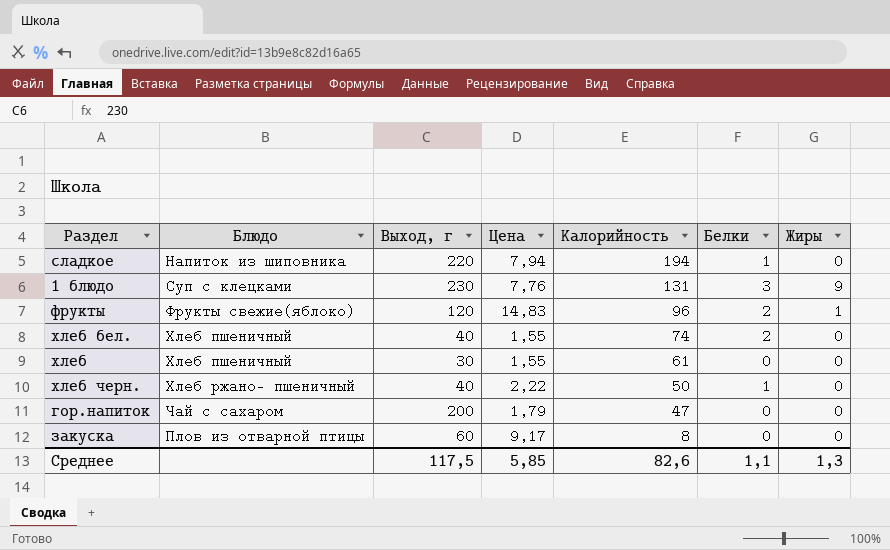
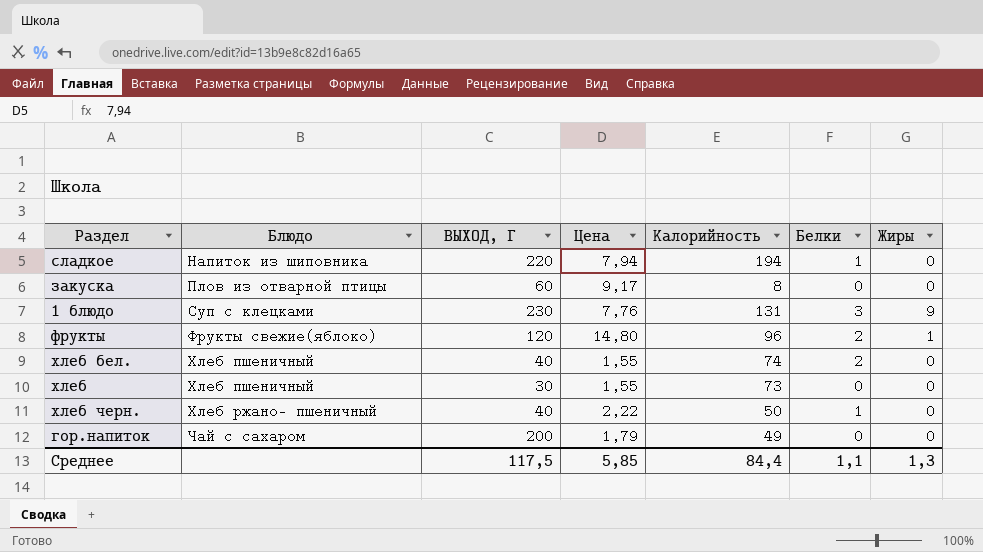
row order: Калорийность descending -> Блюдо ascending
column name: Выход, г -> ВЫХОД, Г
фрукты | Цена: 14,83 -> 14,80
хлеб | Калорийность: 61 -> 73
гор.напиток | Калорийность: 47 -> 49
Среднее | Калорийность: 82,6 -> 84,4

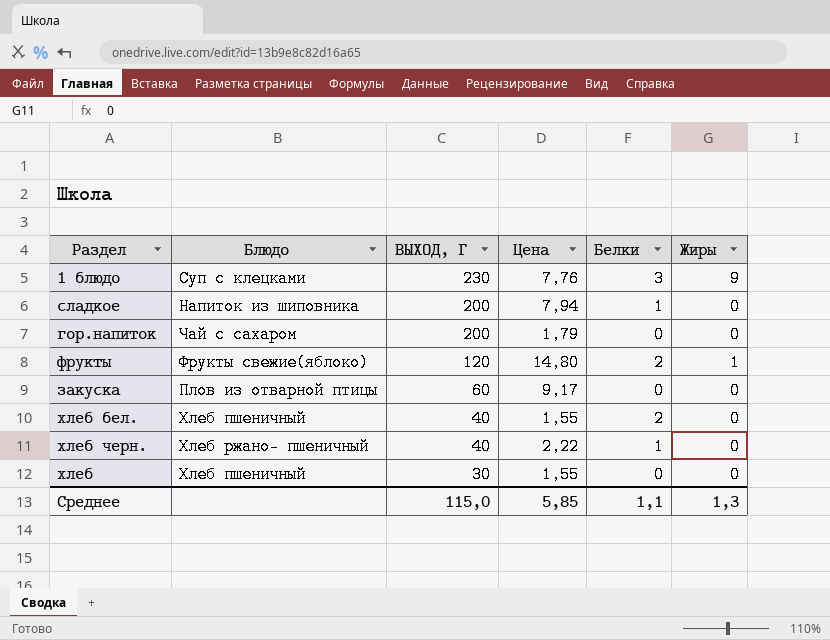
row order: Блюдо ascending -> ВЫХОД, Г descending
column Калорийность | position: 5 -> none
сладкое | ВЫХОД, Г: 220 -> 200
Среднее | ВЫХОД, Г: 117,5 -> 115,0

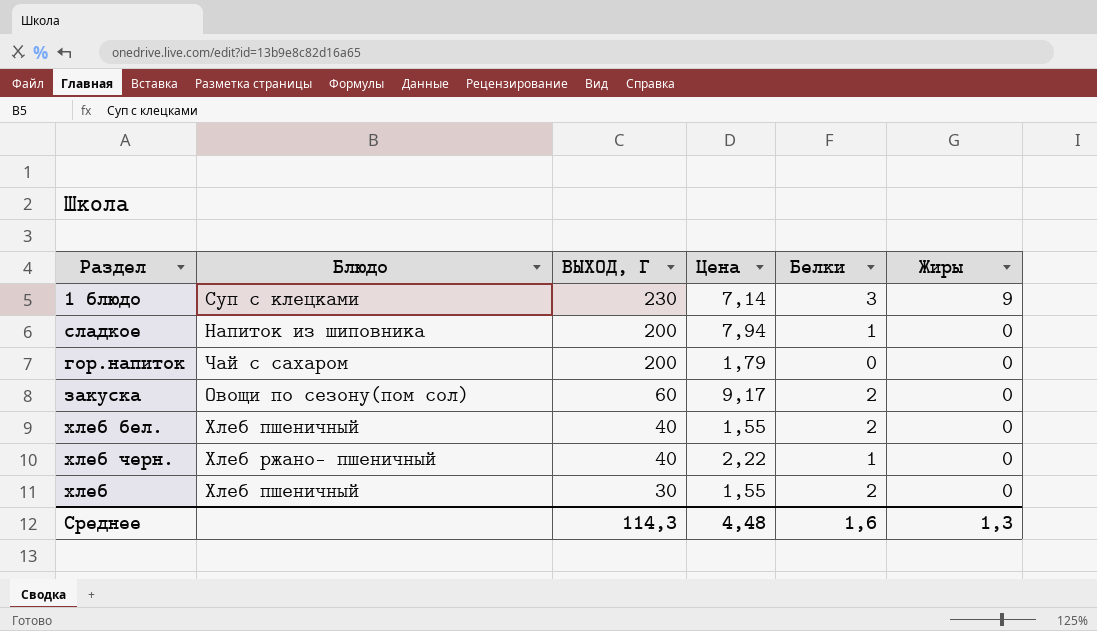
row фрукты: Фрукты свежие(яблоко) | 120 | 14,80 | 2 | 1 -> none
1 блюдо | Цена: 7,76 -> 7,14
закуска | Блюдо: Плов из отварной птицы -> Овощи по сезону(пом сол)
закуска | Белки: 0 -> 2
хлеб | Белки: 0 -> 2
Среднее | ВЫХОД, Г: 115,0 -> 114,3
Среднее | Цена: 5,85 -> 4,48
Среднее | Белки: 1,1 -> 1,6

